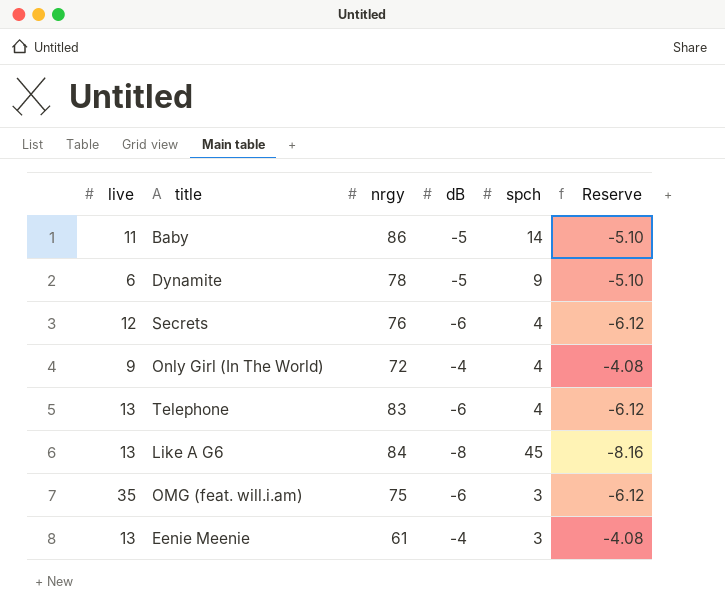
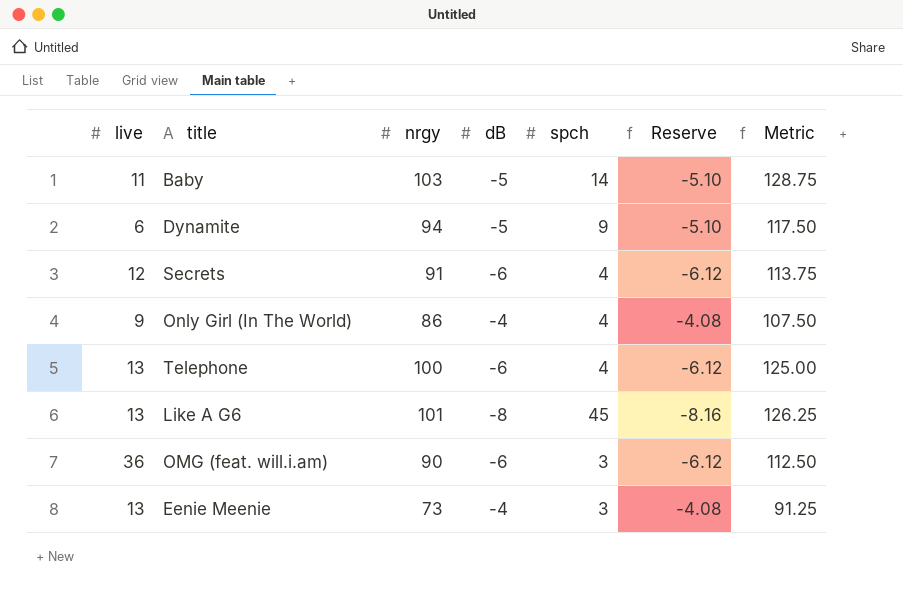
column Metric | formula: none -> [nrgy] * 1.25
Baby | nrgy: 86 -> 103
Dynamite | nrgy: 78 -> 94
Secrets | nrgy: 76 -> 91
Only Girl (In The World) | nrgy: 72 -> 86
Telephone | nrgy: 83 -> 100
Like A G6 | nrgy: 84 -> 101
OMG (feat. will.i.am) | live: 35 -> 36
OMG (feat. will.i.am) | nrgy: 75 -> 90
Eenie Meenie | nrgy: 61 -> 73

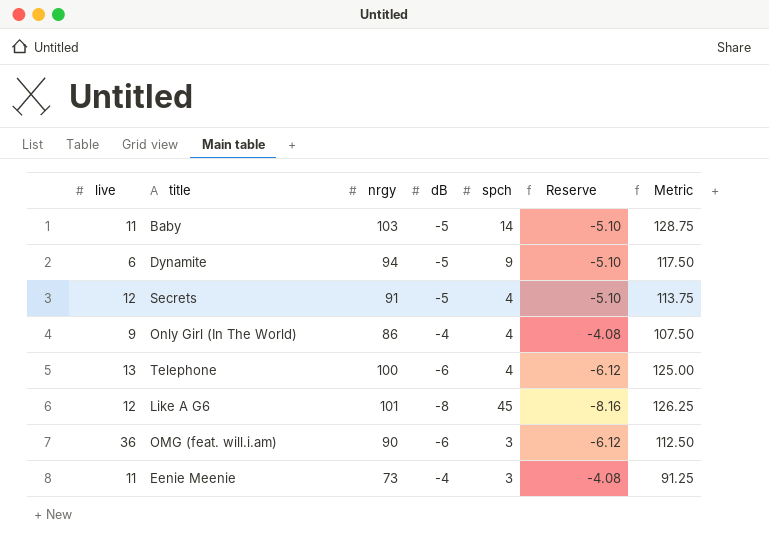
Secrets | dB: -6 -> -5
Secrets | Reserve: -6.12 -> -5.10
Like A G6 | live: 13 -> 12
Eenie Meenie | live: 13 -> 11

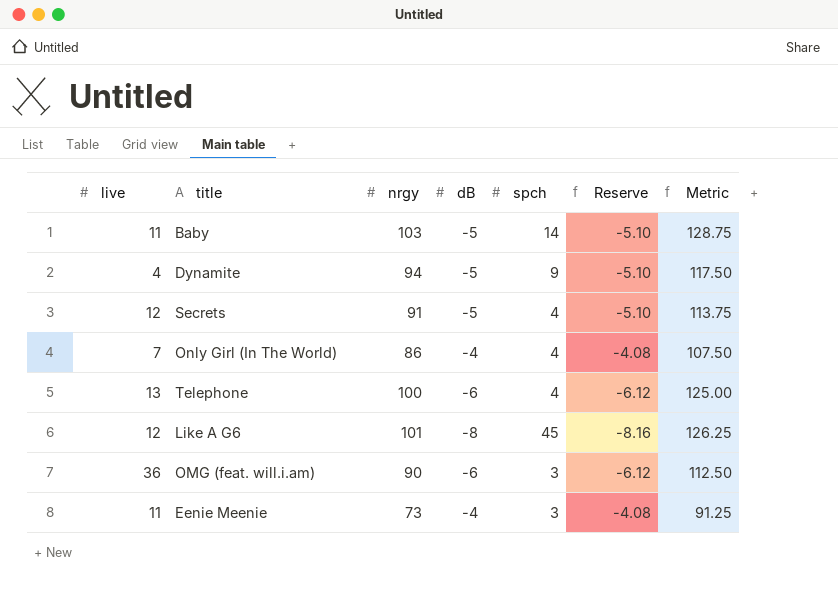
Dynamite | live: 6 -> 4
Only Girl (In The World) | live: 9 -> 7

